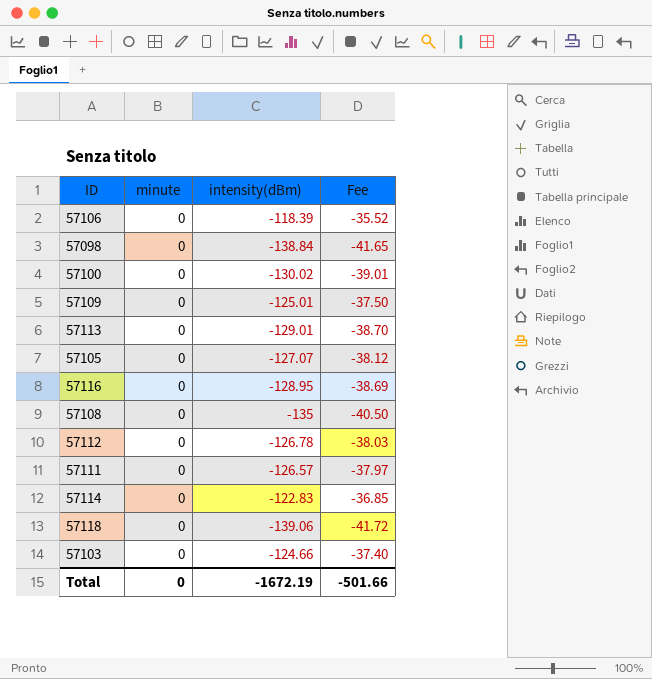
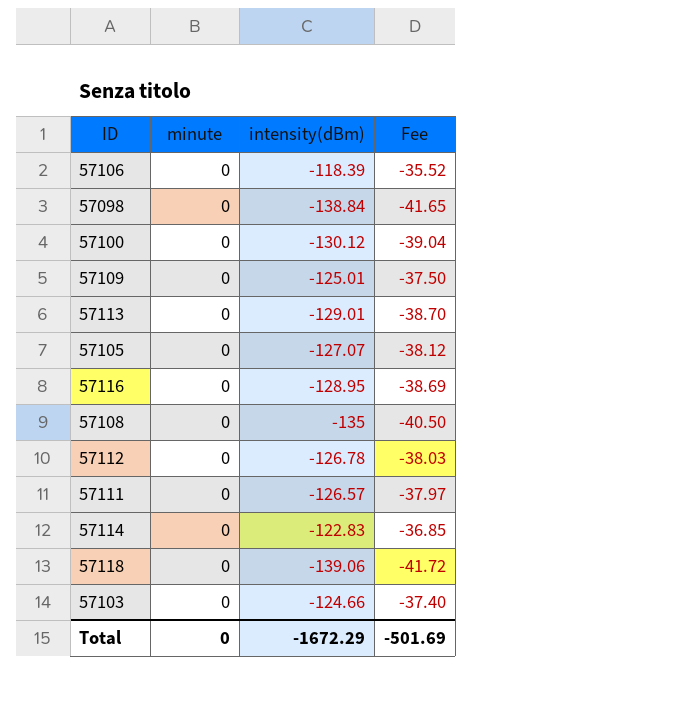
57100 | intensity(dBm): -130.02 -> -130.12
57100 | Fee: -39.01 -> -39.04
Total | intensity(dBm): -1672.19 -> -1672.29
Total | Fee: -501.66 -> -501.69

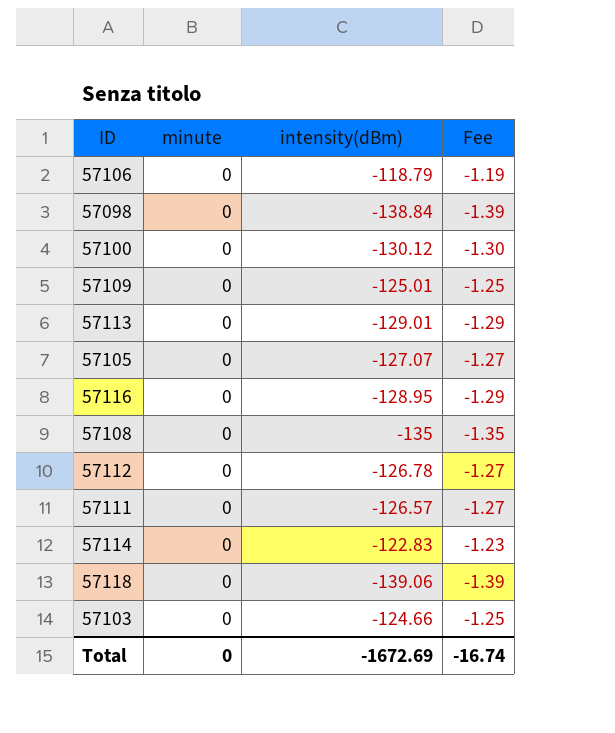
column Fee | formula: [intensity(dBm)] * 0.3 -> [intensity(dBm)] * 0.01
57106 | intensity(dBm): -118.39 -> -118.79
Total | intensity(dBm): -1672.29 -> -1672.69
Total | Fee: -501.69 -> -16.74

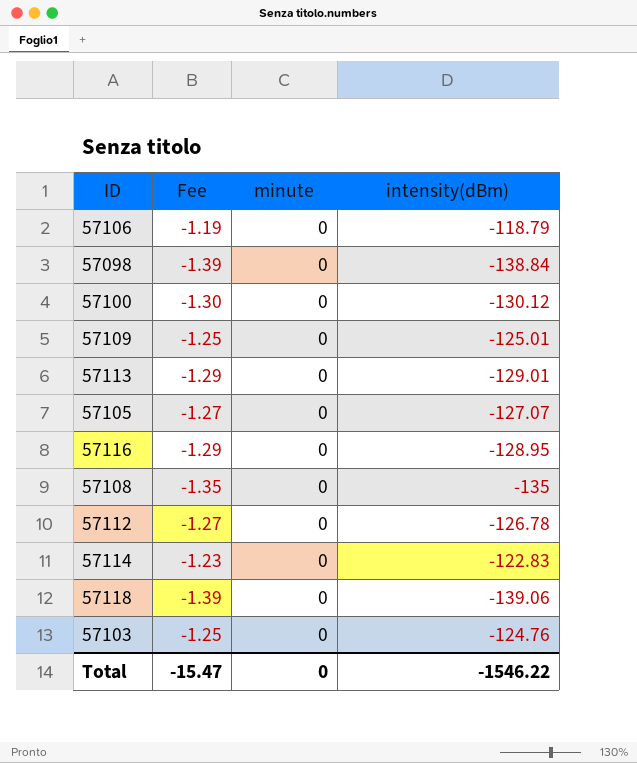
column Fee | position: 4 -> 2
row 57111: 0 | -126.57 | -1.27 -> none
57103 | intensity(dBm): -124.66 -> -124.76
Total | Fee: -16.74 -> -15.47
Total | intensity(dBm): -1672.69 -> -1546.22

